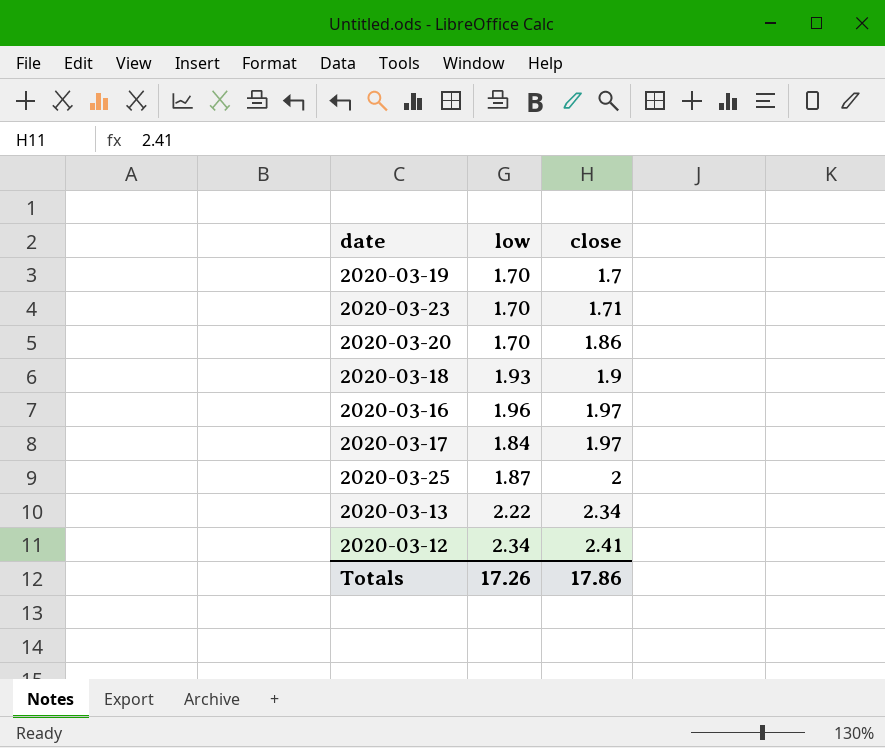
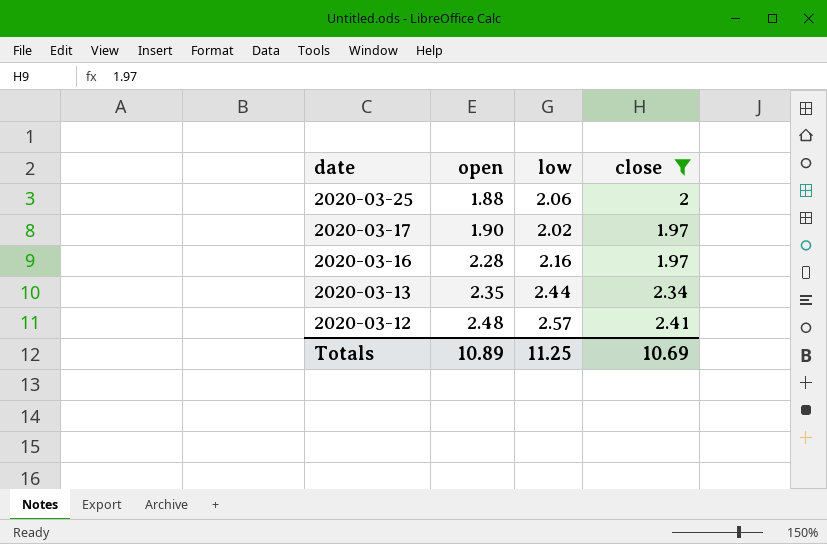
filter: none -> close >= 1.97
row order: close ascending -> date descending
column open | position: none -> 2
2020-03-25 | low: 1.87 -> 2.06
2020-03-17 | low: 1.84 -> 2.02
2020-03-16 | low: 1.96 -> 2.16
2020-03-13 | low: 2.22 -> 2.44
2020-03-12 | low: 2.34 -> 2.57
Totals | low: 17.26 -> 11.25
Totals | close: 17.86 -> 10.69

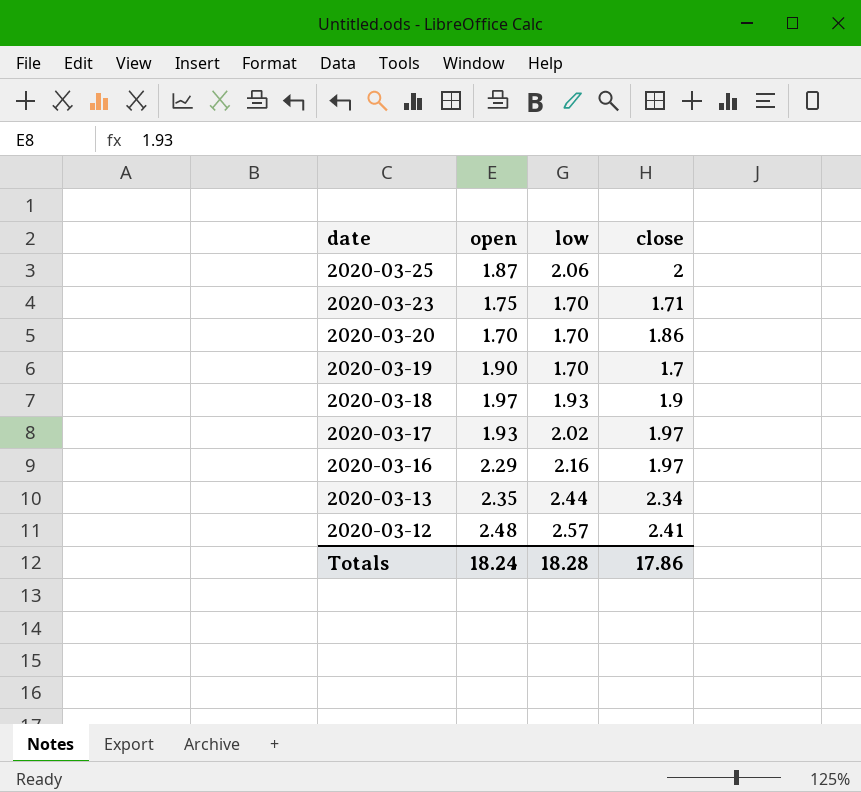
filter: close >= 1.97 -> none
2020-03-25 | open: 1.88 -> 1.87
2020-03-17 | open: 1.90 -> 1.93
2020-03-16 | open: 2.28 -> 2.29
Totals | open: 10.89 -> 18.24
Totals | low: 11.25 -> 18.28
Totals | close: 10.69 -> 17.86

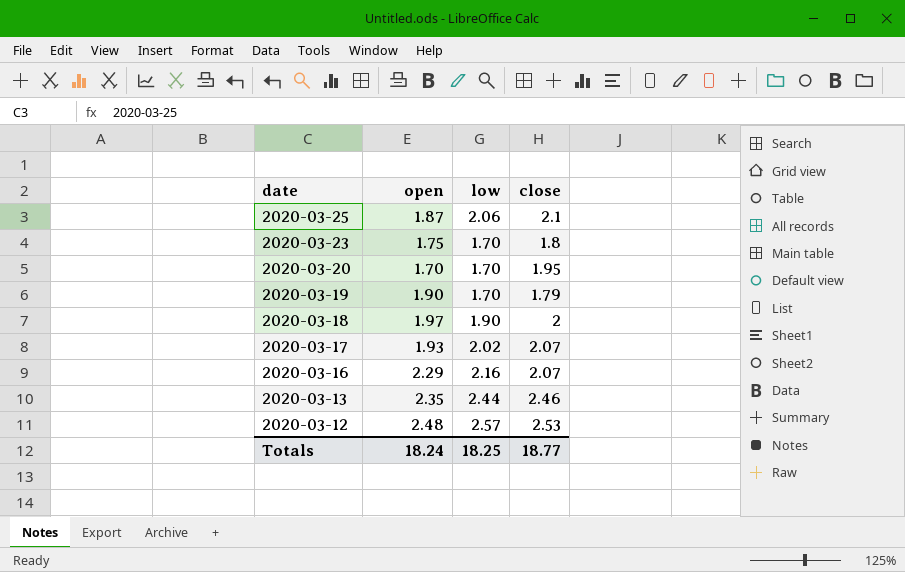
2020-03-25 | close: 2 -> 2.1
2020-03-23 | close: 1.71 -> 1.8
2020-03-20 | close: 1.86 -> 1.95
2020-03-19 | close: 1.7 -> 1.79
2020-03-18 | low: 1.93 -> 1.90
2020-03-18 | close: 1.9 -> 2
2020-03-17 | close: 1.97 -> 2.07
2020-03-16 | close: 1.97 -> 2.07
2020-03-13 | close: 2.34 -> 2.46
2020-03-12 | close: 2.41 -> 2.53
Totals | low: 18.28 -> 18.25
Totals | close: 17.86 -> 18.77

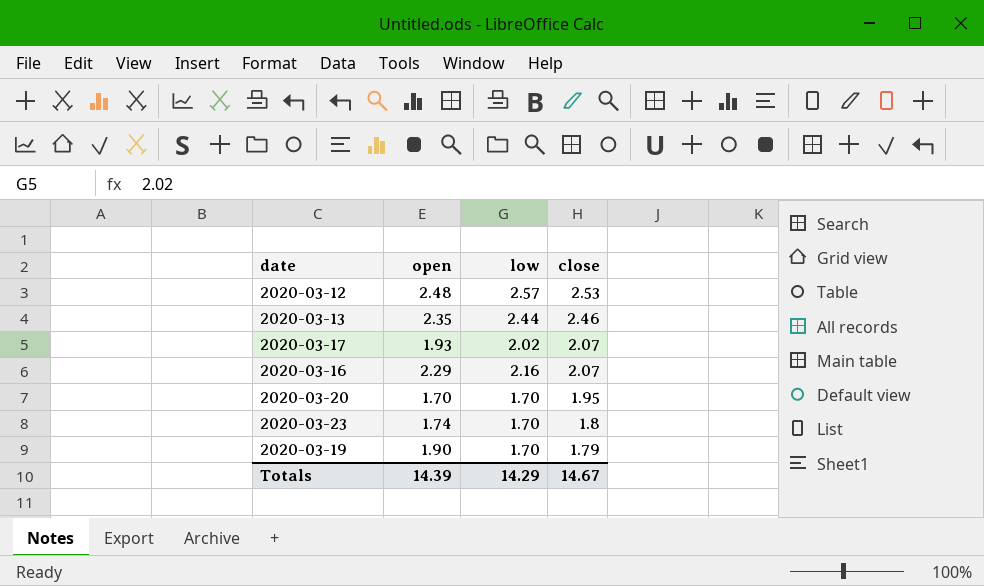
row order: date descending -> close descending
row 2020-03-25: 1.87 | 2.06 | 2.1 -> none
row 2020-03-18: 1.97 | 1.90 | 2 -> none
2020-03-23 | open: 1.75 -> 1.74
Totals | open: 18.24 -> 14.39
Totals | low: 18.25 -> 14.29
Totals | close: 18.77 -> 14.67

